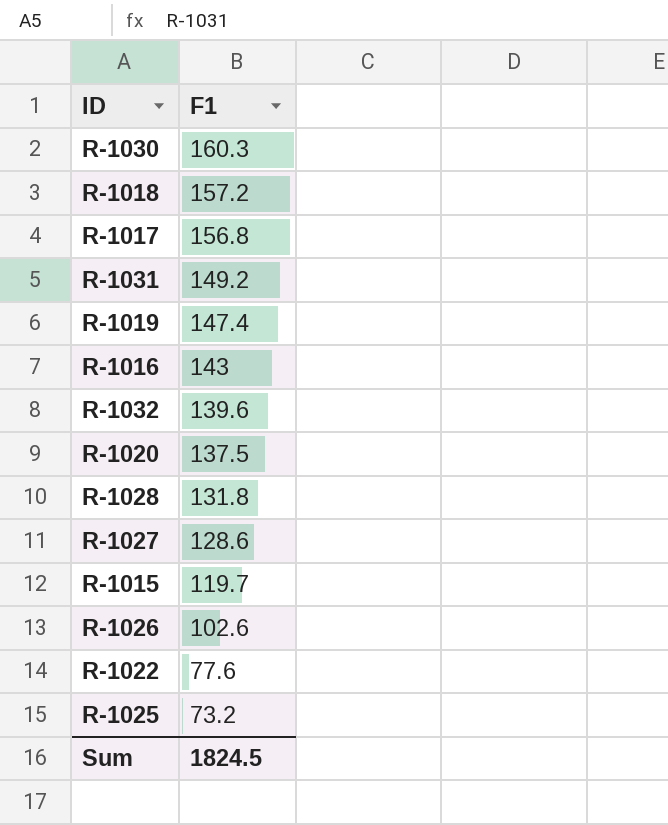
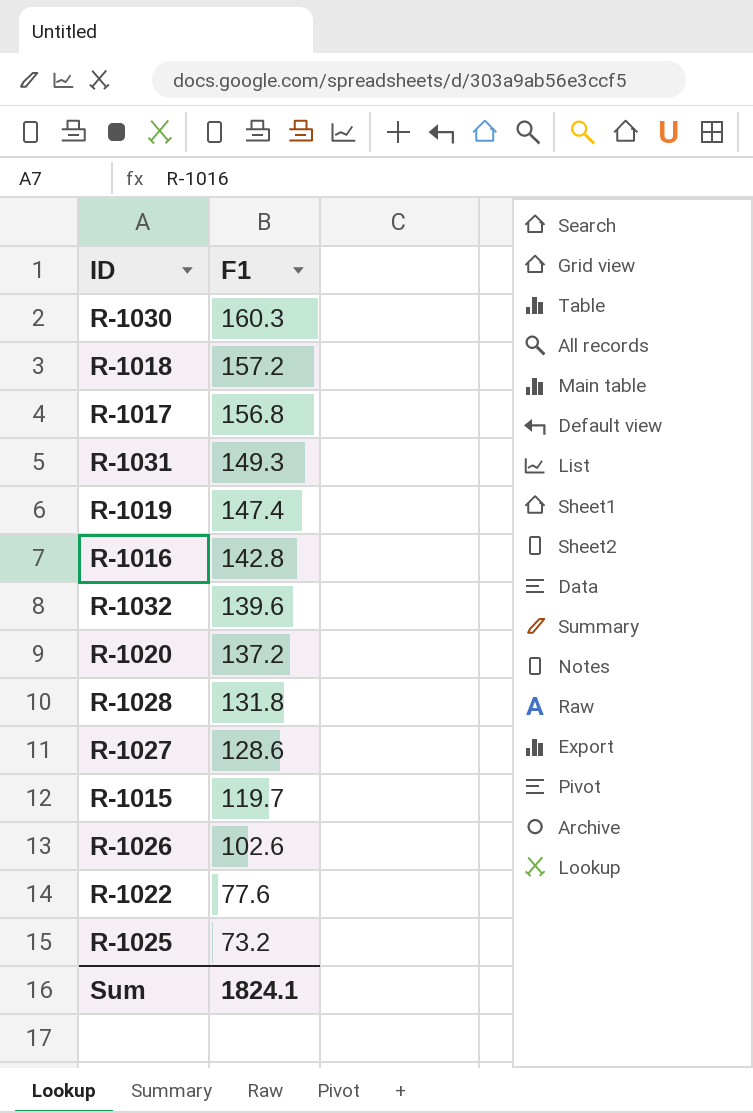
R-1031 | F1: 149.2 -> 149.3
R-1016 | F1: 143 -> 142.8
R-1020 | F1: 137.5 -> 137.2
Sum | F1: 1824.5 -> 1824.1

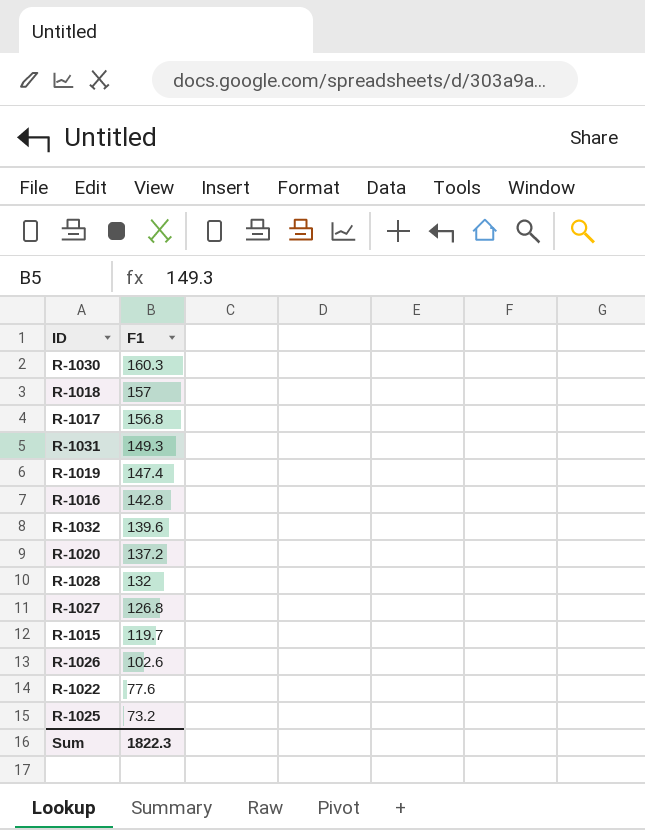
R-1018 | F1: 157.2 -> 157
R-1028 | F1: 131.8 -> 132
R-1027 | F1: 128.6 -> 126.8
Sum | F1: 1824.1 -> 1822.3

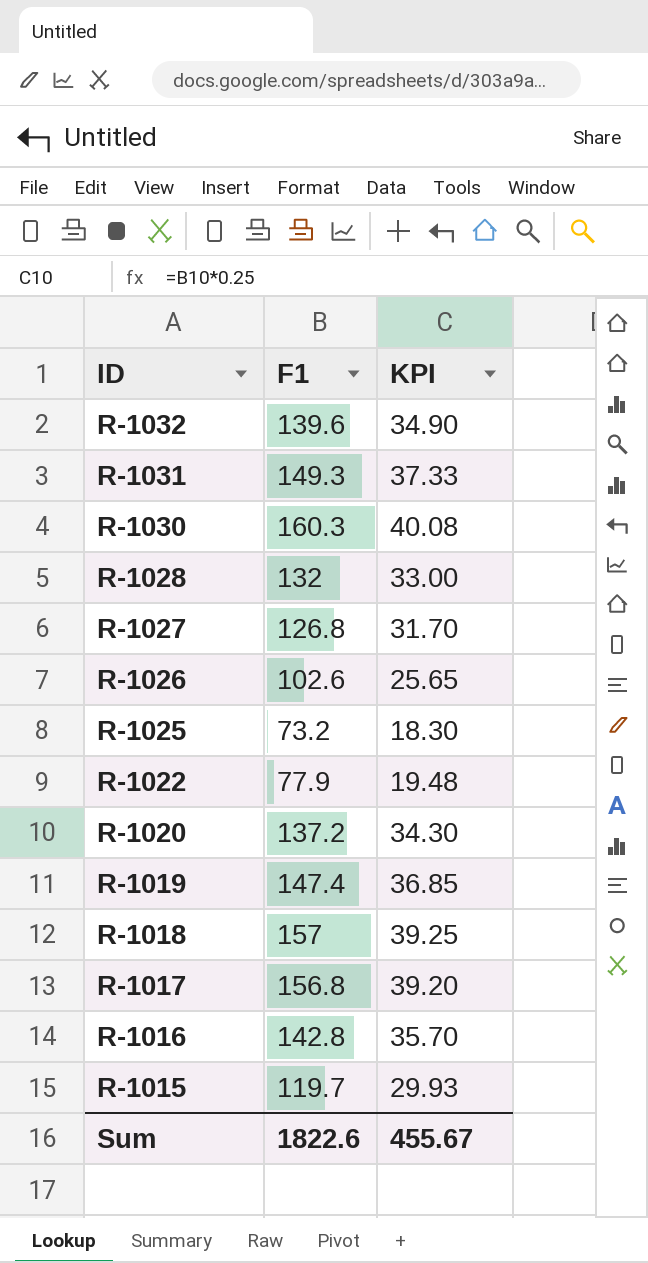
row order: F1 descending -> ID descending
column KPI | formula: none -> [F1] * 0.25
R-1022 | F1: 77.6 -> 77.9
Sum | F1: 1822.3 -> 1822.6

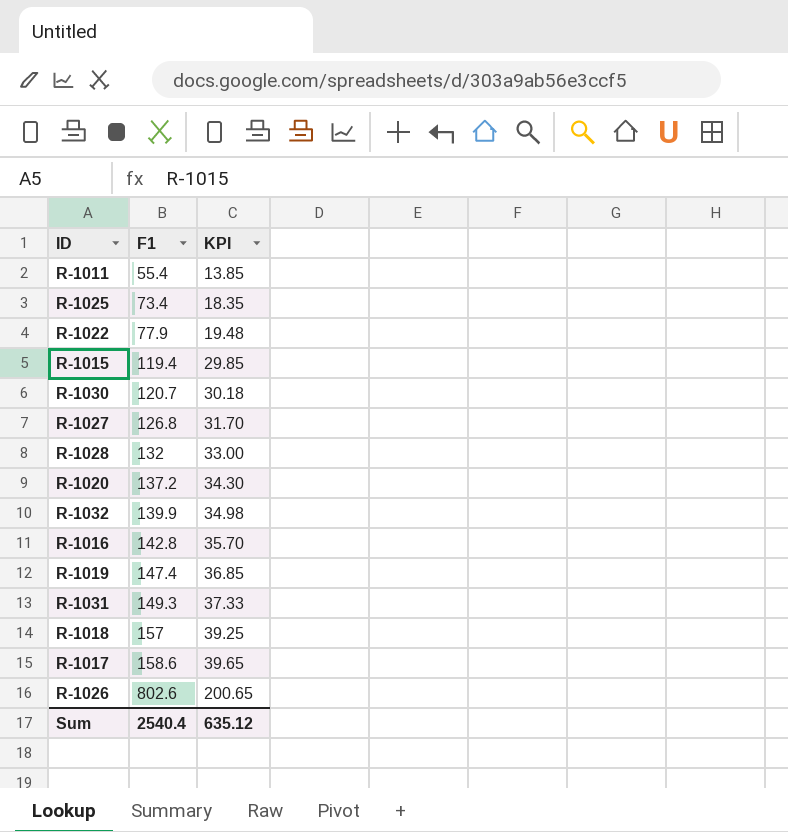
row order: ID descending -> F1 ascending
row R-1011: none -> 55.4 | 13.85
R-1025 | F1: 73.2 -> 73.4
R-1025 | KPI: 18.30 -> 18.35
R-1015 | F1: 119.7 -> 119.4
R-1015 | KPI: 29.93 -> 29.85
R-1030 | F1: 160.3 -> 120.7
R-1030 | KPI: 40.08 -> 30.18
R-1032 | F1: 139.6 -> 139.9
R-1032 | KPI: 34.90 -> 34.98
R-1017 | F1: 156.8 -> 158.6
R-1017 | KPI: 39.20 -> 39.65
R-1026 | F1: 102.6 -> 802.6
R-1026 | KPI: 25.65 -> 200.65
Sum | F1: 1822.6 -> 2540.4
Sum | KPI: 455.67 -> 635.12

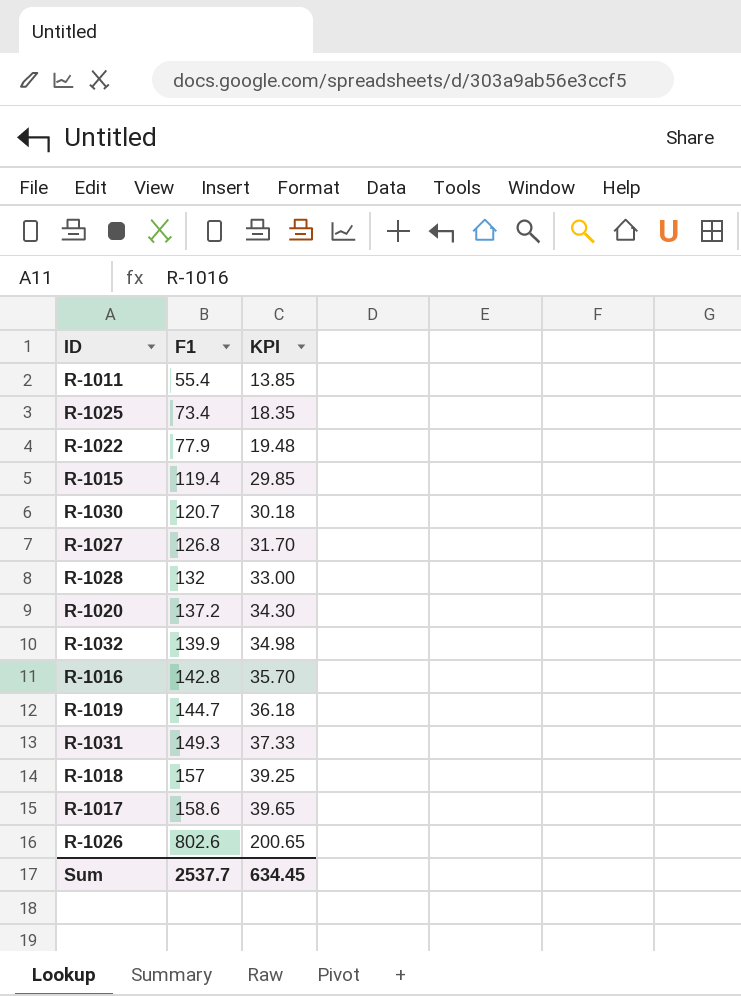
R-1019 | F1: 147.4 -> 144.7
R-1019 | KPI: 36.85 -> 36.18
Sum | F1: 2540.4 -> 2537.7
Sum | KPI: 635.12 -> 634.45

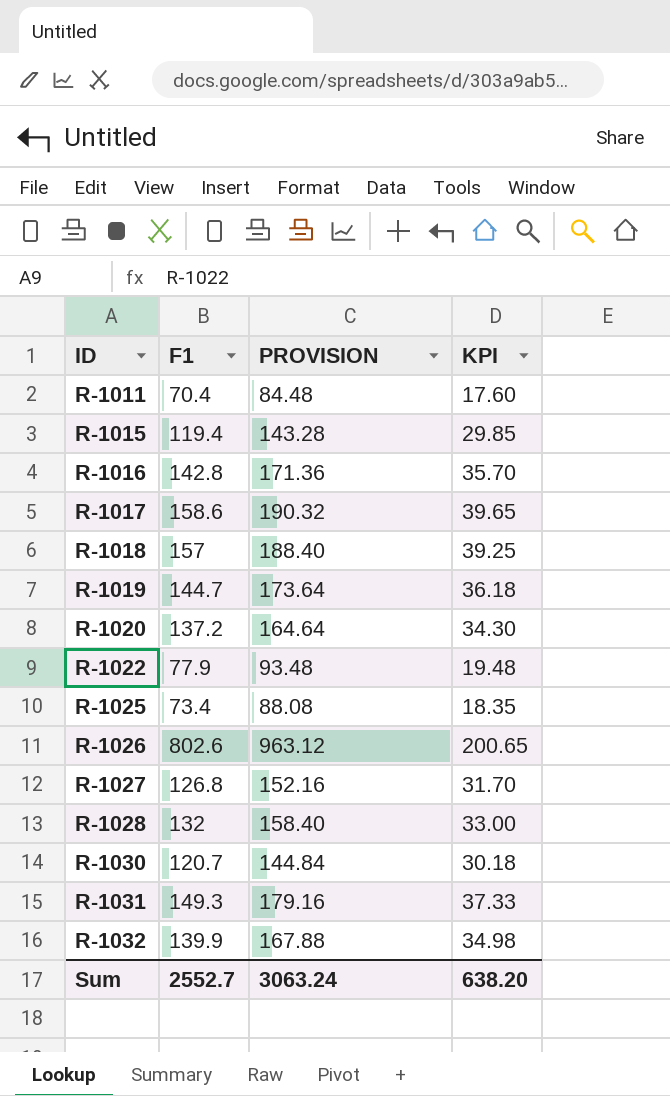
row order: F1 ascending -> ID ascending
column PROVISION | formula: none -> [F1] * 1.2
R-1011 | F1: 55.4 -> 70.4
R-1011 | KPI: 13.85 -> 17.60
Sum | F1: 2537.7 -> 2552.7
Sum | KPI: 634.45 -> 638.20

